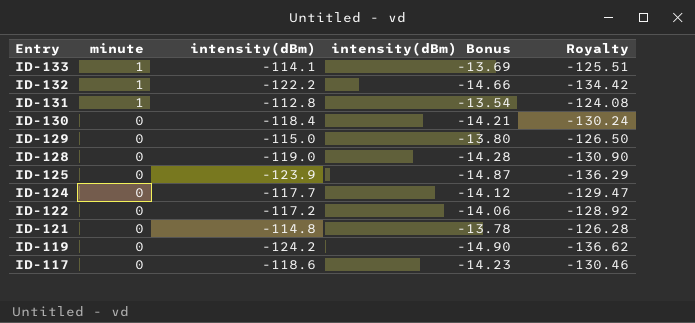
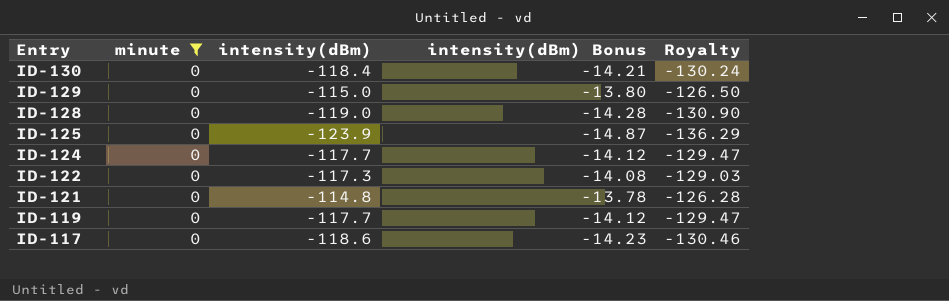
filter: none -> minute = 0
ID-122 | intensity(dBm): -117.2 -> -117.3
ID-122 | intensity(dBm) Bonus: -14.06 -> -14.08
ID-122 | Royalty: -128.92 -> -129.03
ID-119 | intensity(dBm): -124.2 -> -117.7
ID-119 | intensity(dBm) Bonus: -14.90 -> -14.12
ID-119 | Royalty: -136.62 -> -129.47

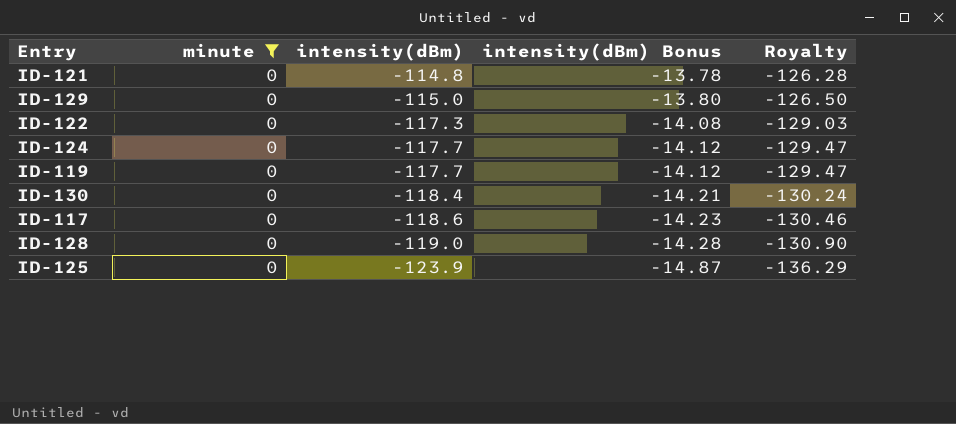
row order: Entry descending -> intensity(dBm) descending

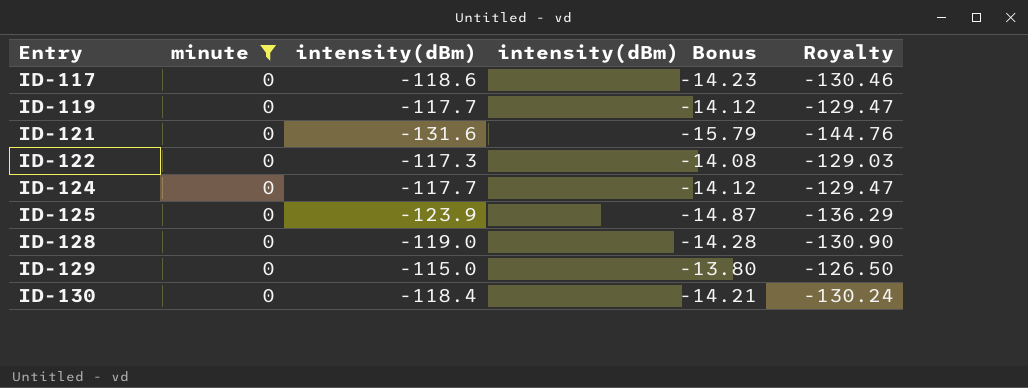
row order: intensity(dBm) descending -> Entry ascending
ID-121 | intensity(dBm): -114.8 -> -131.6
ID-121 | intensity(dBm) Bonus: -13.78 -> -15.79
ID-121 | Royalty: -126.28 -> -144.76

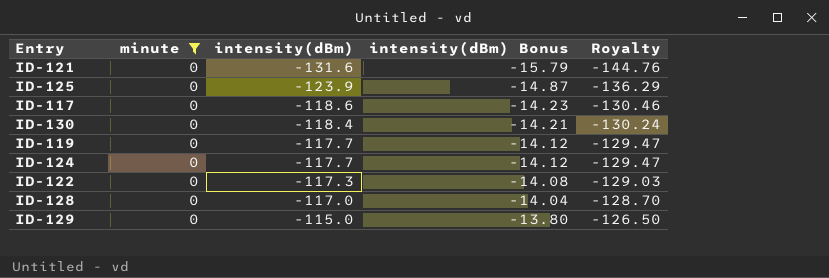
row order: Entry ascending -> intensity(dBm) ascending
ID-128 | intensity(dBm): -119.0 -> -117.0
ID-128 | intensity(dBm) Bonus: -14.28 -> -14.04
ID-128 | Royalty: -130.90 -> -128.70

